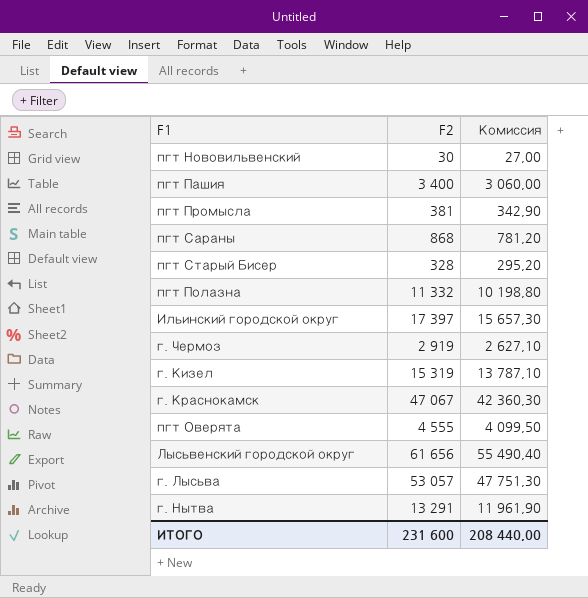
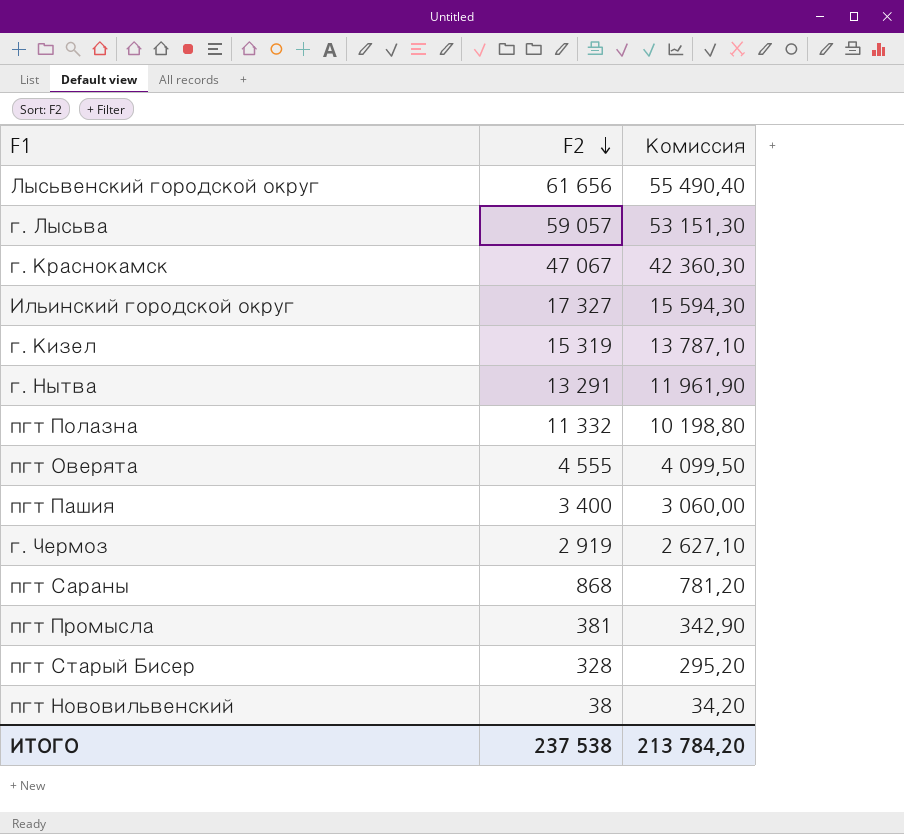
row order: none -> F2 descending
г. Лысьва | F2: 53 057 -> 59 057
г. Лысьва | Комиссия: 47 751,30 -> 53 151,30
Ильинский городской округ | F2: 17 397 -> 17 327
Ильинский городской округ | Комиссия: 15 657,30 -> 15 594,30
пгт Нововильвенский | F2: 30 -> 38
пгт Нововильвенский | Комиссия: 27,00 -> 34,20
ИТОГО | F2: 231 600 -> 237 538
ИТОГО | Комиссия: 208 440,00 -> 213 784,20

